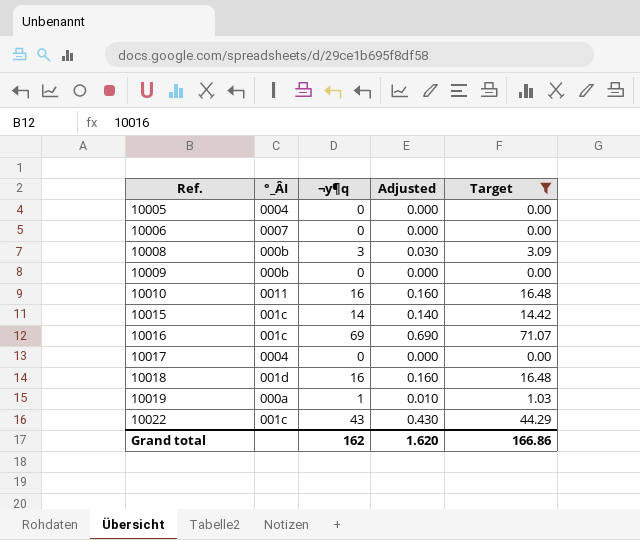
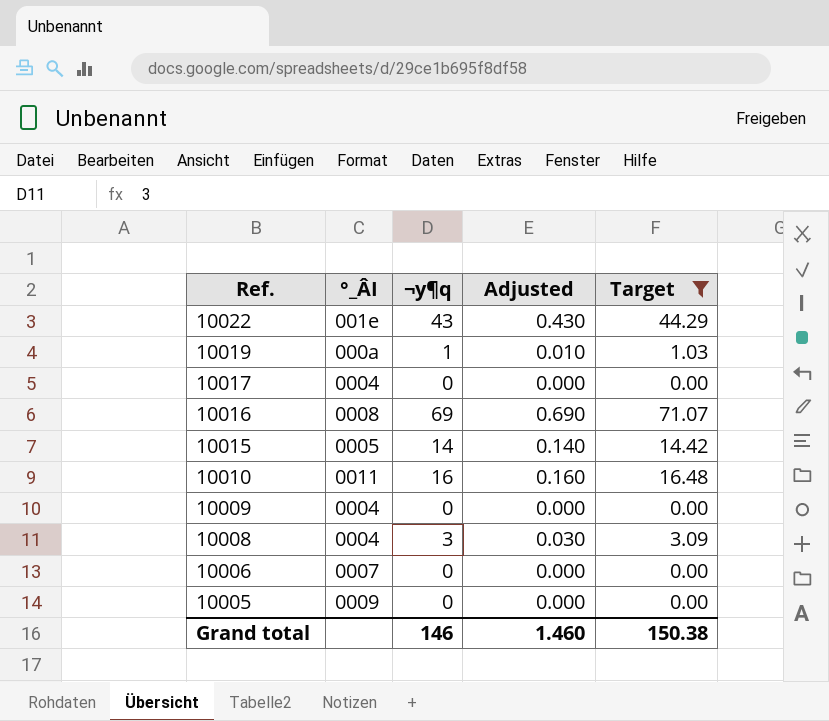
row order: Ref. ascending -> Ref. descending
row 10018: 001d | 16 | 0.160 | 16.48 -> none
10022 | °_ÂI: 001c -> 001e
10016 | °_ÂI: 001c -> 0008
10015 | °_ÂI: 001c -> 0005
10009 | °_ÂI: 000b -> 0004
10008 | °_ÂI: 000b -> 0004
10005 | °_ÂI: 0004 -> 0009
Grand total | ¬y¶q: 162 -> 146
Grand total | Adjusted: 1.620 -> 1.460
Grand total | Target: 166.86 -> 150.38

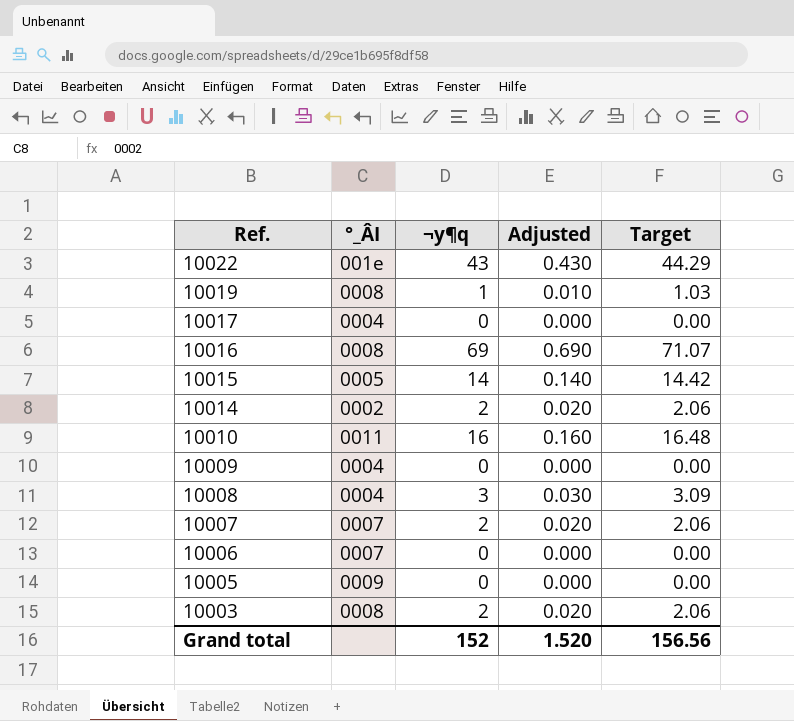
filter: Target != 2.06 -> none
10019 | °_ÂI: 000a -> 0008
Grand total | ¬y¶q: 146 -> 152
Grand total | Adjusted: 1.460 -> 1.520
Grand total | Target: 150.38 -> 156.56

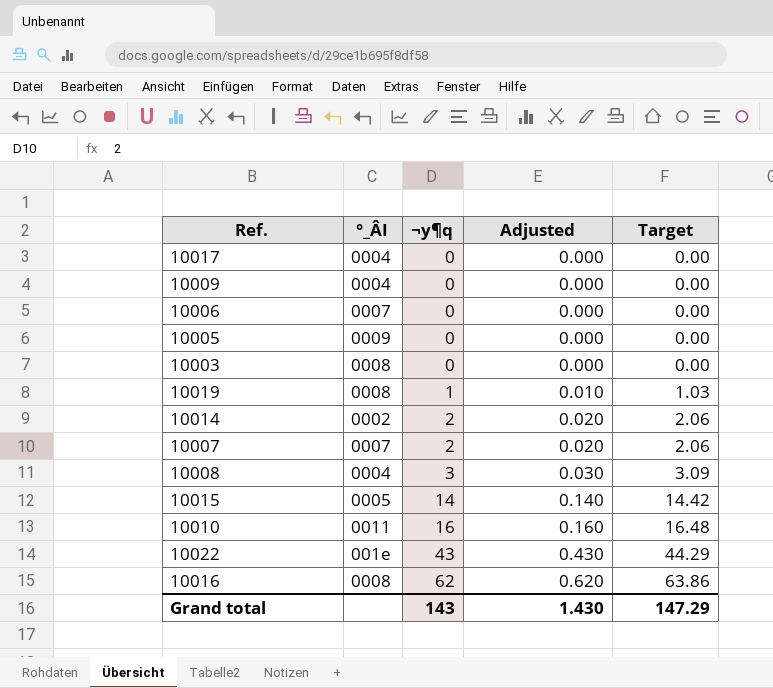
row order: Ref. descending -> ¬y¶q ascending
10003 | ¬y¶q: 2 -> 0
10003 | Adjusted: 0.020 -> 0.000
10003 | Target: 2.06 -> 0.00
10016 | ¬y¶q: 69 -> 62
10016 | Adjusted: 0.690 -> 0.620
10016 | Target: 71.07 -> 63.86
Grand total | ¬y¶q: 152 -> 143
Grand total | Adjusted: 1.520 -> 1.430
Grand total | Target: 156.56 -> 147.29

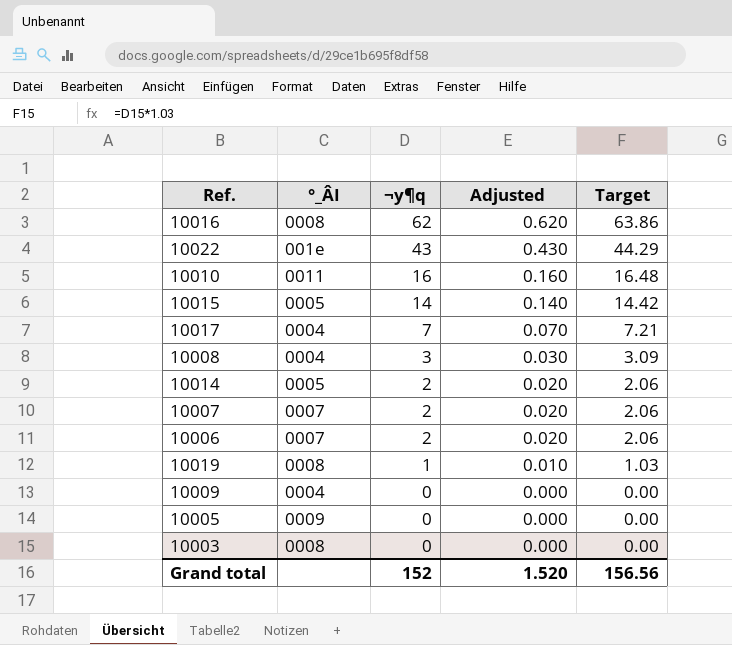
row order: ¬y¶q ascending -> ¬y¶q descending
10017 | ¬y¶q: 0 -> 7
10017 | Adjusted: 0.000 -> 0.070
10017 | Target: 0.00 -> 7.21
10014 | °_ÂI: 0002 -> 0005
10006 | ¬y¶q: 0 -> 2
10006 | Adjusted: 0.000 -> 0.020
10006 | Target: 0.00 -> 2.06
Grand total | ¬y¶q: 143 -> 152
Grand total | Adjusted: 1.430 -> 1.520
Grand total | Target: 147.29 -> 156.56

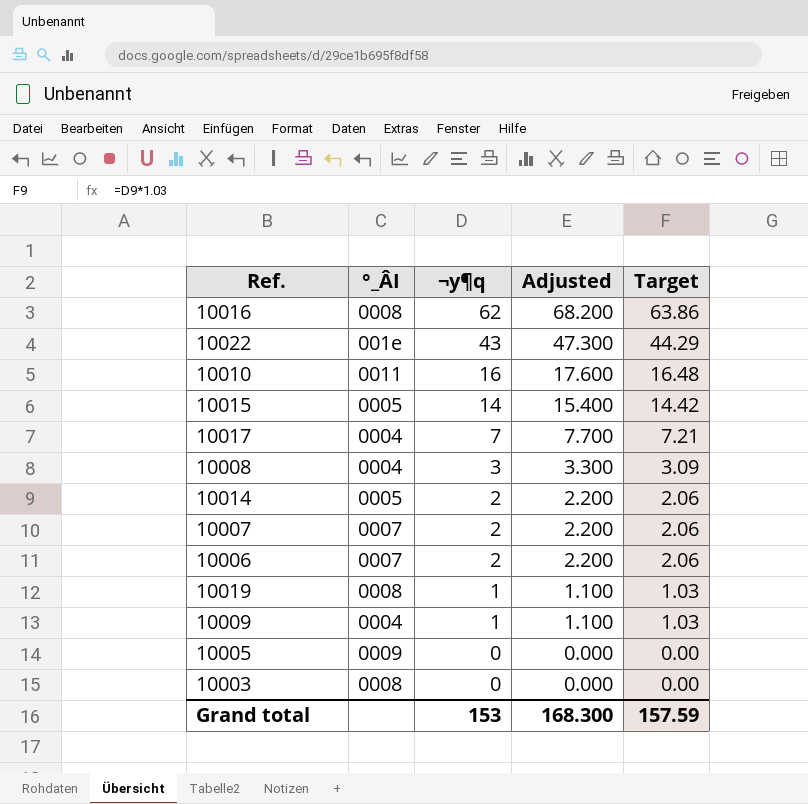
column Adjusted | formula: [¬y¶q] * 0.01 -> [¬y¶q] * 1.1
10009 | ¬y¶q: 0 -> 1
10009 | Target: 0.00 -> 1.03
Grand total | ¬y¶q: 152 -> 153
Grand total | Adjusted: 1.520 -> 168.300
Grand total | Target: 156.56 -> 157.59

